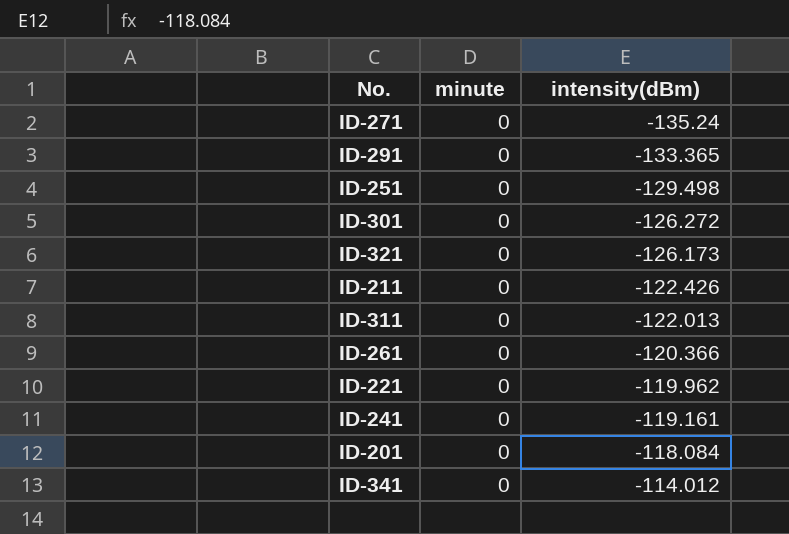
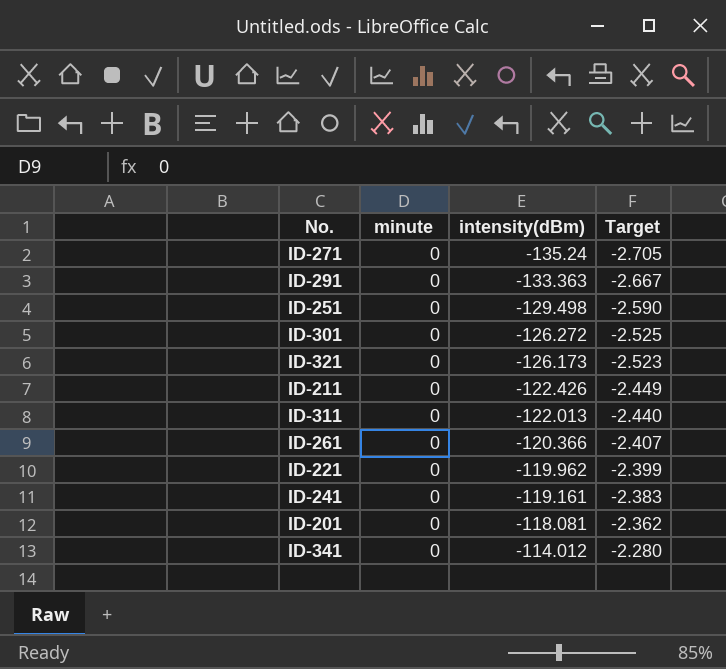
column Target | formula: none -> [intensity(dBm)] * 0.02
ID-291 | intensity(dBm): -133.365 -> -133.363
ID-201 | intensity(dBm): -118.084 -> -118.081

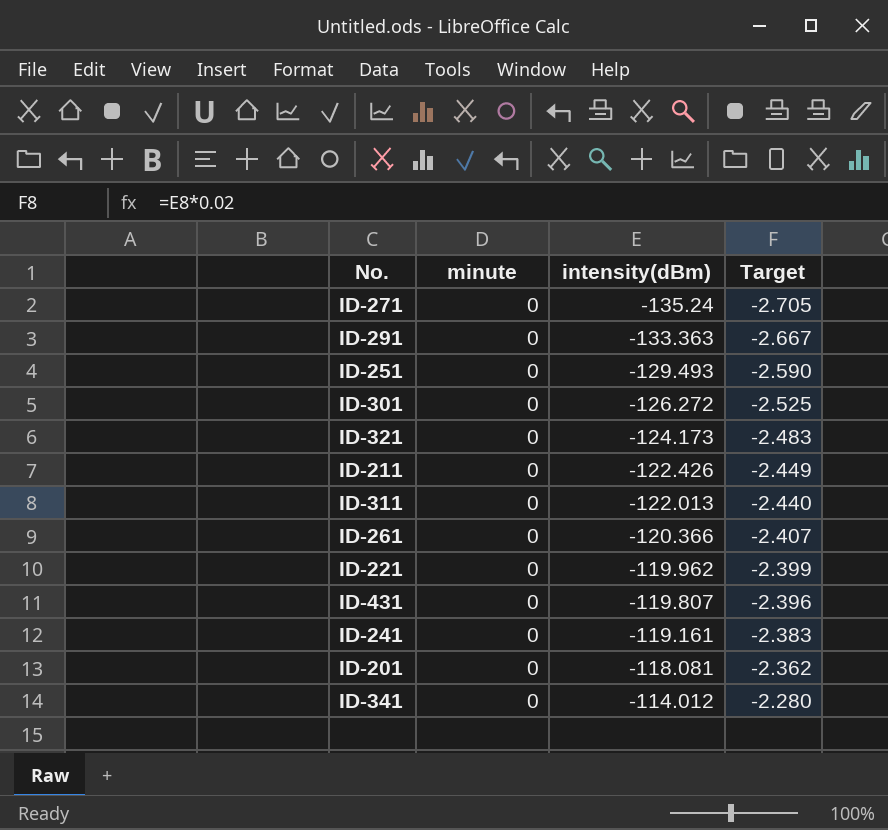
ID-251 | intensity(dBm): -129.498 -> -129.493
ID-321 | intensity(dBm): -126.173 -> -124.173
ID-321 | Target: -2.523 -> -2.483
row ID-431: none -> 0 | -119.807 | -2.396

